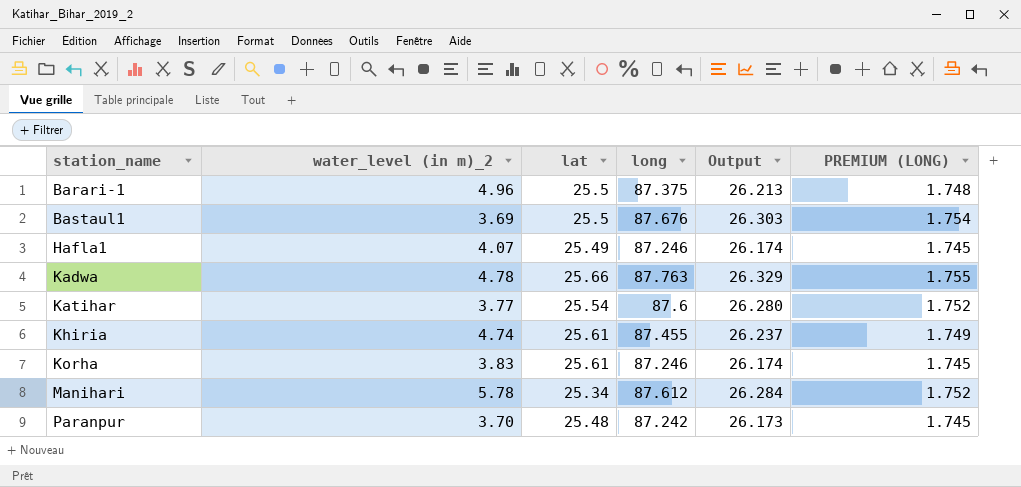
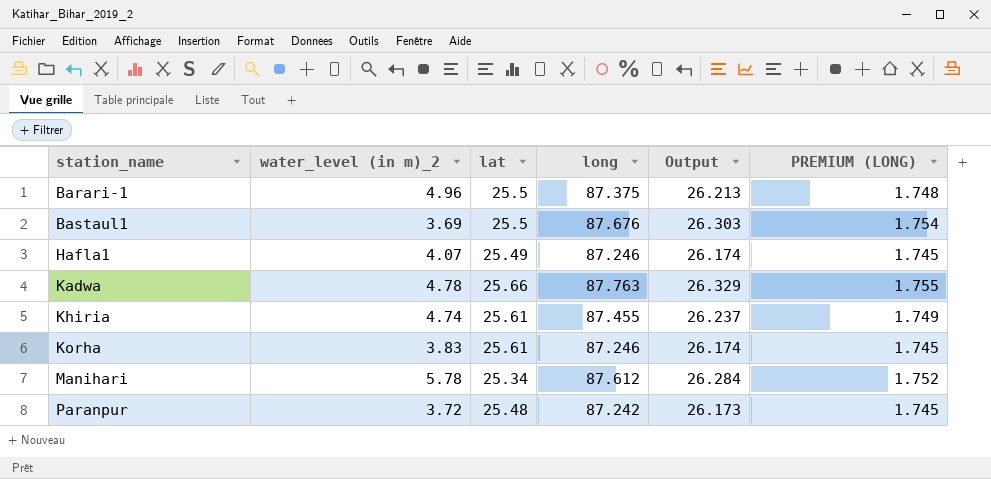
row Katihar: 3.77 | 25.54 | 87.6 | 26.280 | 1.752 -> none
Paranpur | water_level (in m)_2: 3.70 -> 3.72

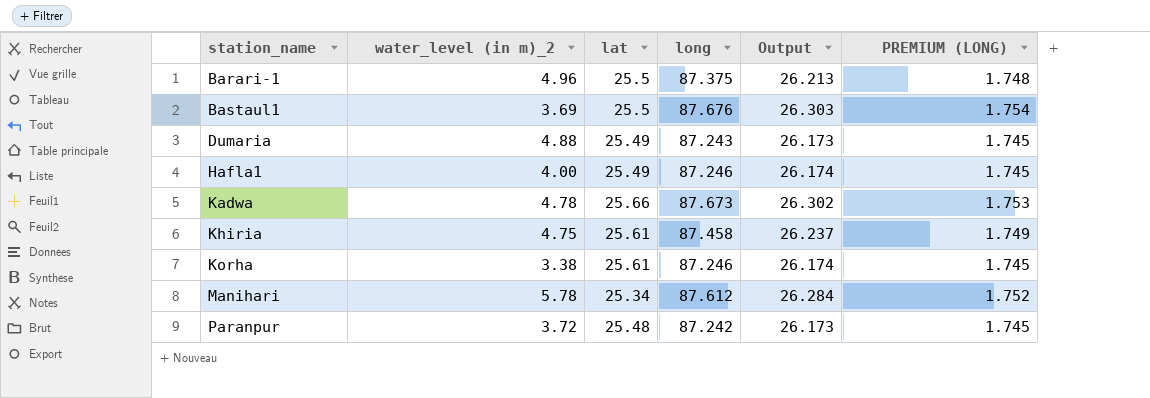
row Dumaria: none -> 4.88 | 25.49 | 87.243 | 26.173 | 1.745
Hafla1 | water_level (in m)_2: 4.07 -> 4.00
Kadwa | long: 87.763 -> 87.673
Kadwa | Output: 26.329 -> 26.302
Kadwa | PREMIUM (LONG): 1.755 -> 1.753
Khiria | water_level (in m)_2: 4.74 -> 4.75
Khiria | long: 87.455 -> 87.458
Korha | water_level (in m)_2: 3.83 -> 3.38

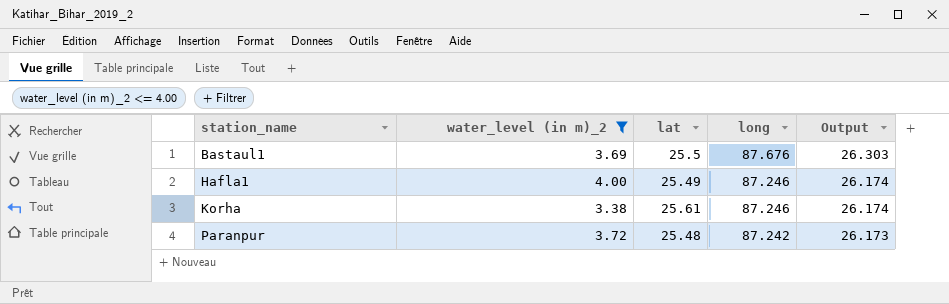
filter: none -> water_level (in m)_2 <= 4.00
column PREMIUM (LONG) | formula: [long] * 0.02 -> none

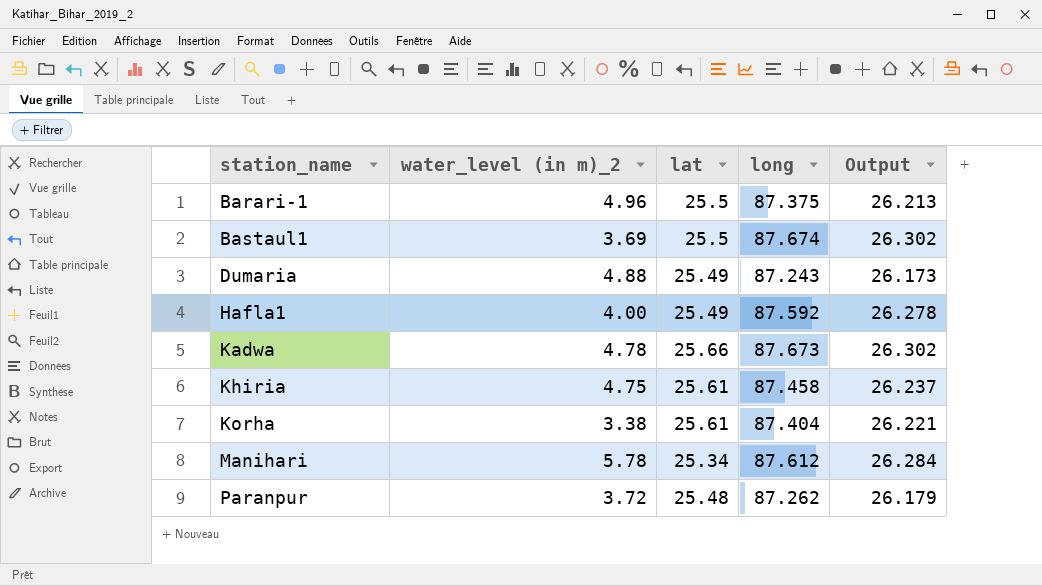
filter: water_level (in m)_2 <= 4.00 -> none
Bastaul1 | long: 87.676 -> 87.674
Bastaul1 | Output: 26.303 -> 26.302
Hafla1 | long: 87.246 -> 87.592
Hafla1 | Output: 26.174 -> 26.278
Korha | long: 87.246 -> 87.404
Korha | Output: 26.174 -> 26.221
Paranpur | long: 87.242 -> 87.262
Paranpur | Output: 26.173 -> 26.179

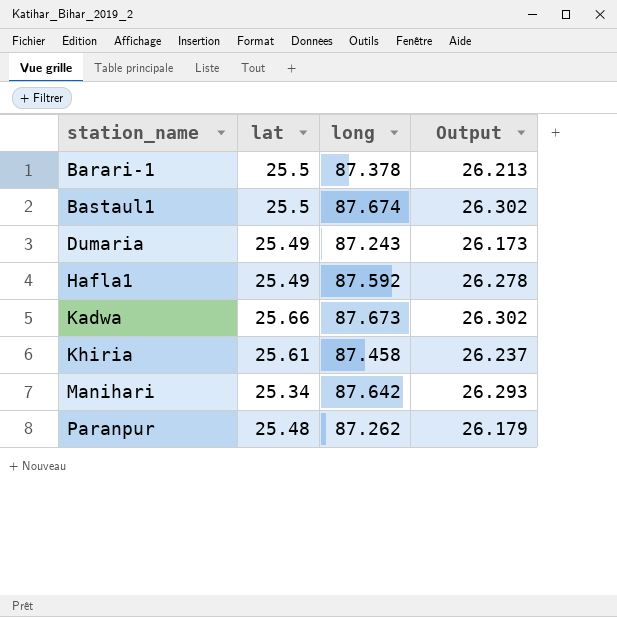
column water_level (in m)_2 | position: 2 -> none
row Korha: 3.38 | 25.61 | 87.404 | 26.221 -> none
Barari-1 | long: 87.375 -> 87.378
Manihari | long: 87.612 -> 87.642
Manihari | Output: 26.284 -> 26.293

